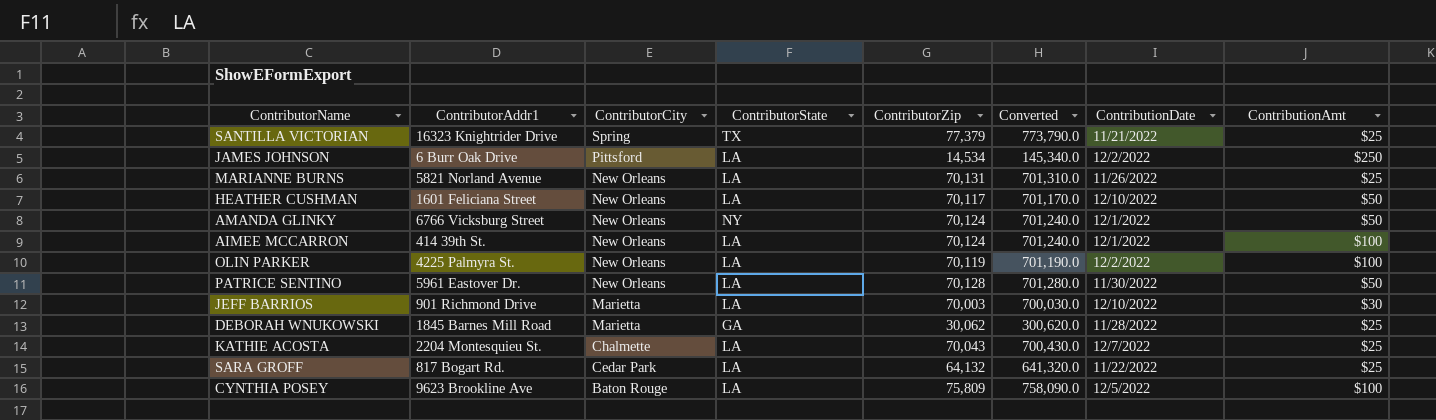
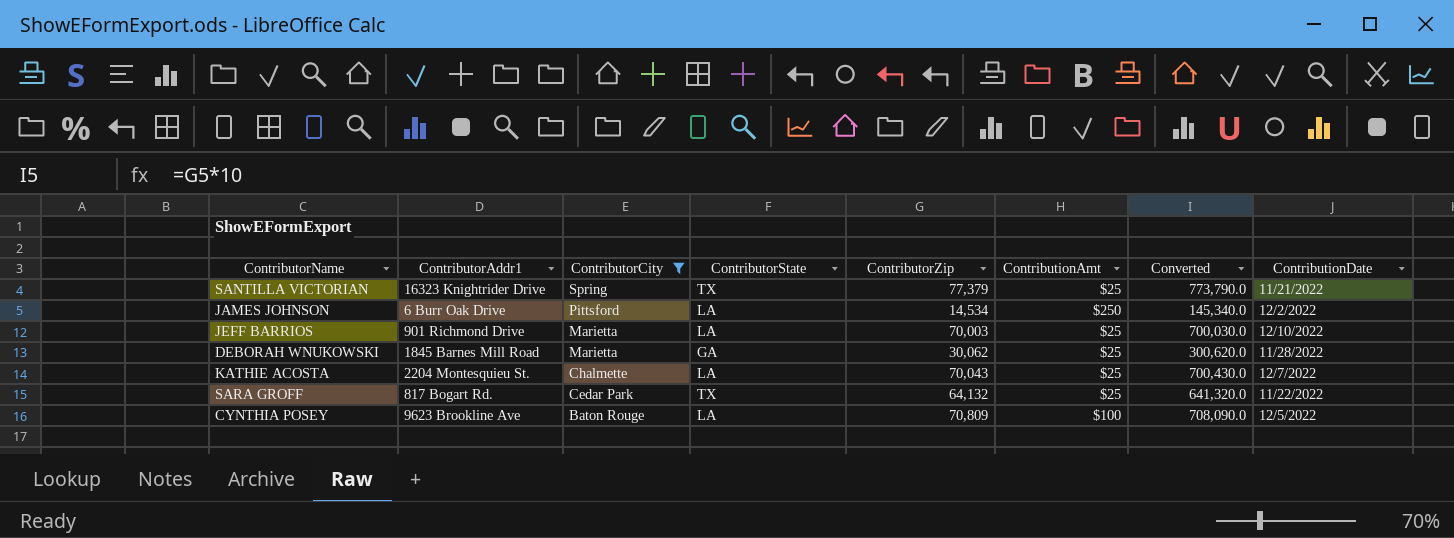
filter: none -> ContributorCity != New Orleans
column ContributionAmt | position: 8 -> 6
JEFF BARRIOS | ContributionAmt: $30 -> $25
SARA GROFF | ContributorState: LA -> TX
CYNTHIA POSEY | ContributorZip: 75,809 -> 70,809
CYNTHIA POSEY | Converted: 758,090.0 -> 708,090.0

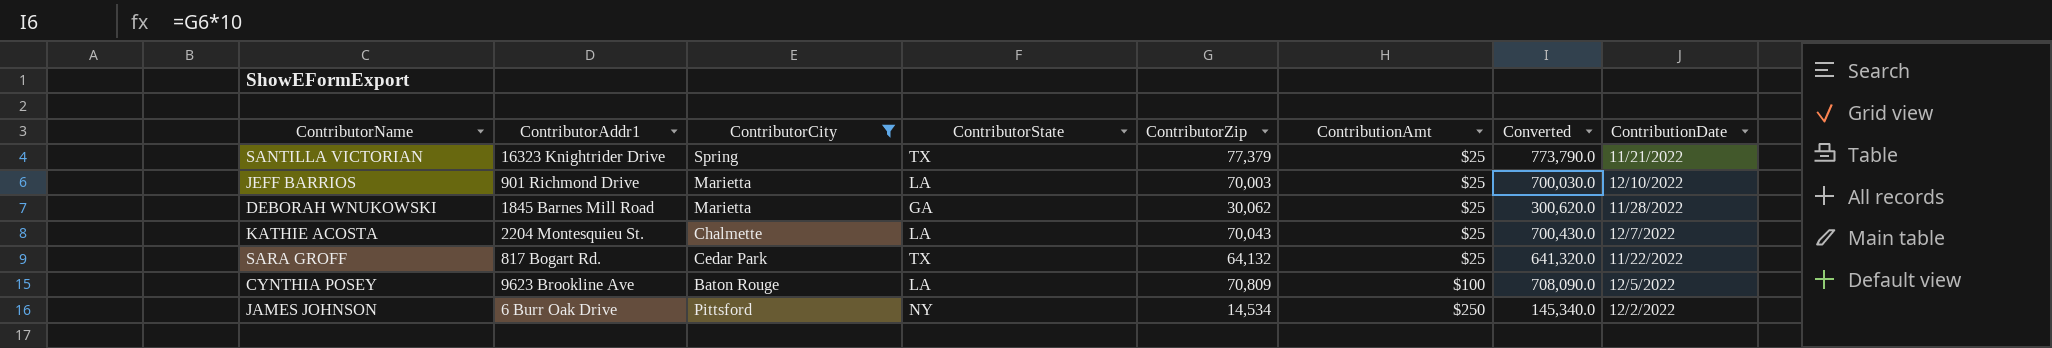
row order: ContributorCity descending -> ContributionAmt ascending
JAMES JOHNSON | ContributorState: LA -> NY

